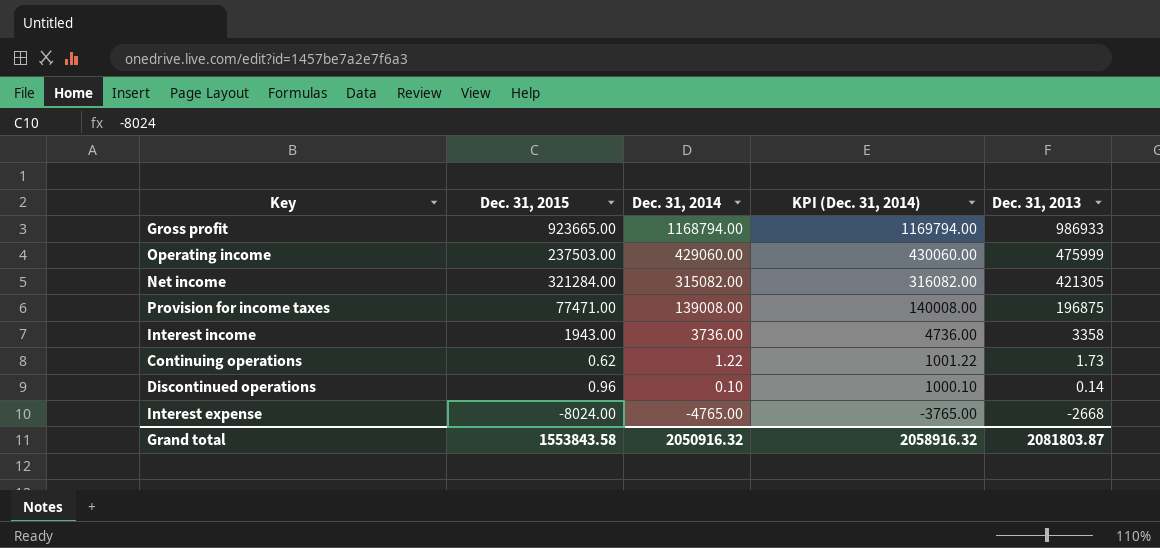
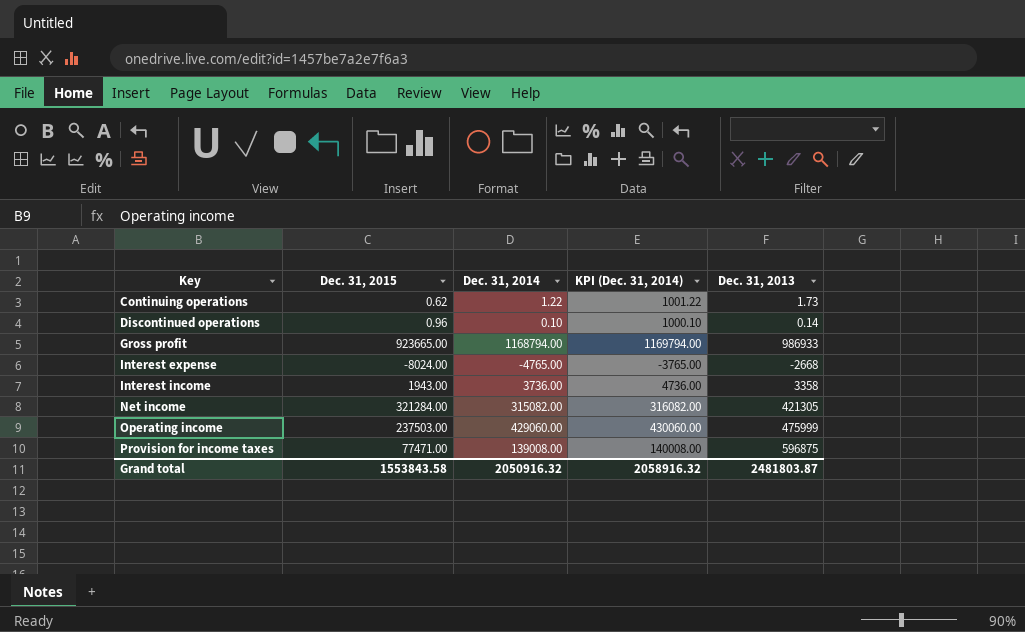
row order: Dec. 31, 2014 descending -> Key ascending
Provision for income taxes | Dec. 31, 2013: 196875 -> 596875
Grand total | Dec. 31, 2013: 2081803.87 -> 2481803.87

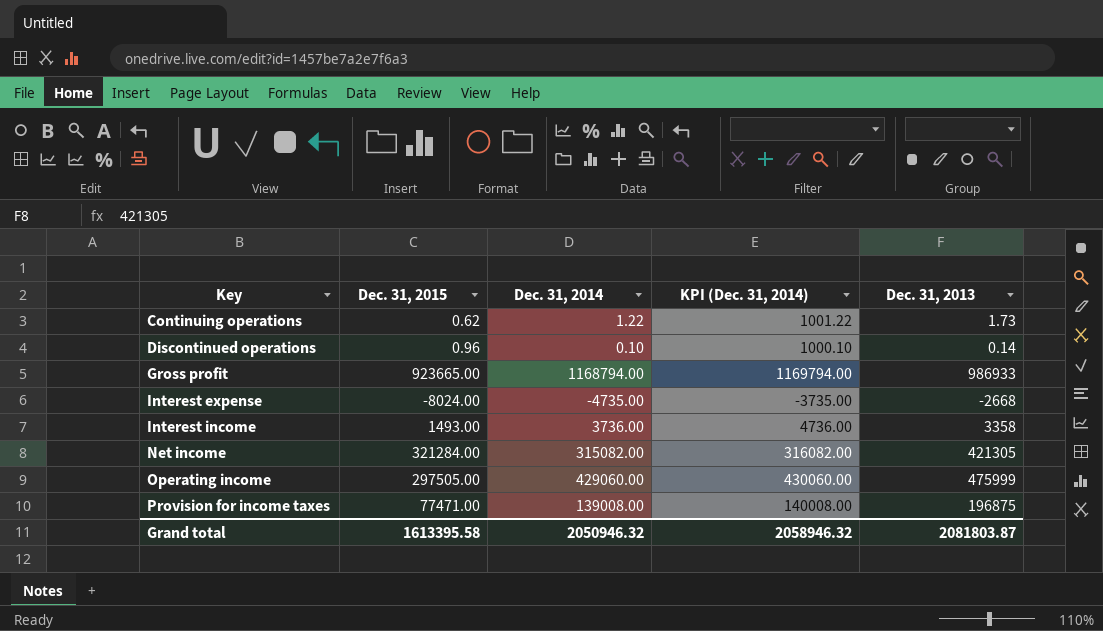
Interest expense | Dec. 31, 2014: -4765.00 -> -4735.00
Interest expense | KPI (Dec. 31, 2014): -3765.00 -> -3735.00
Interest income | Dec. 31, 2015: 1943.00 -> 1493.00
Operating income | Dec. 31, 2015: 237503.00 -> 297505.00
Provision for income taxes | Dec. 31, 2013: 596875 -> 196875
Grand total | Dec. 31, 2015: 1553843.58 -> 1613395.58
Grand total | Dec. 31, 2014: 2050916.32 -> 2050946.32
Grand total | KPI (Dec. 31, 2014): 2058916.32 -> 2058946.32
Grand total | Dec. 31, 2013: 2481803.87 -> 2081803.87

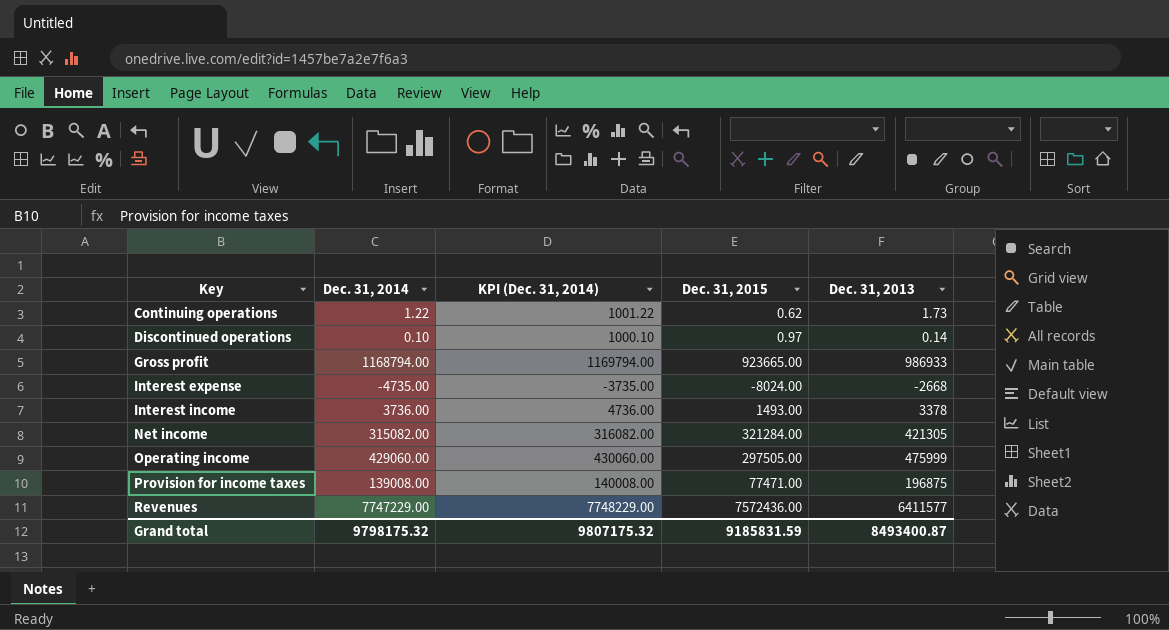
column Dec. 31, 2015 | position: 2 -> 4
Discontinued operations | Dec. 31, 2015: 0.96 -> 0.97
Interest income | Dec. 31, 2013: 3358 -> 3378
row Revenues: none -> 7747229.00 | 7748229.00 | 7572436.00 | 6411577
Grand total | Dec. 31, 2014: 2050946.32 -> 9798175.32
Grand total | KPI (Dec. 31, 2014): 2058946.32 -> 9807175.32
Grand total | Dec. 31, 2015: 1613395.58 -> 9185831.59
Grand total | Dec. 31, 2013: 2081803.87 -> 8493400.87

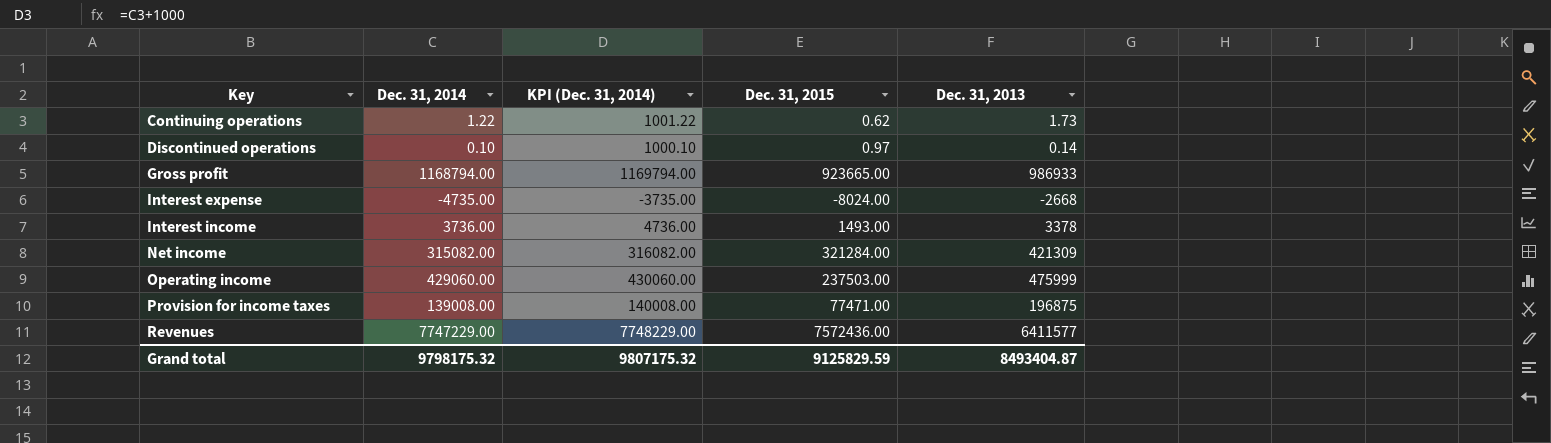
Net income | Dec. 31, 2013: 421305 -> 421309
Operating income | Dec. 31, 2015: 297505.00 -> 237503.00
Grand total | Dec. 31, 2015: 9185831.59 -> 9125829.59
Grand total | Dec. 31, 2013: 8493400.87 -> 8493404.87

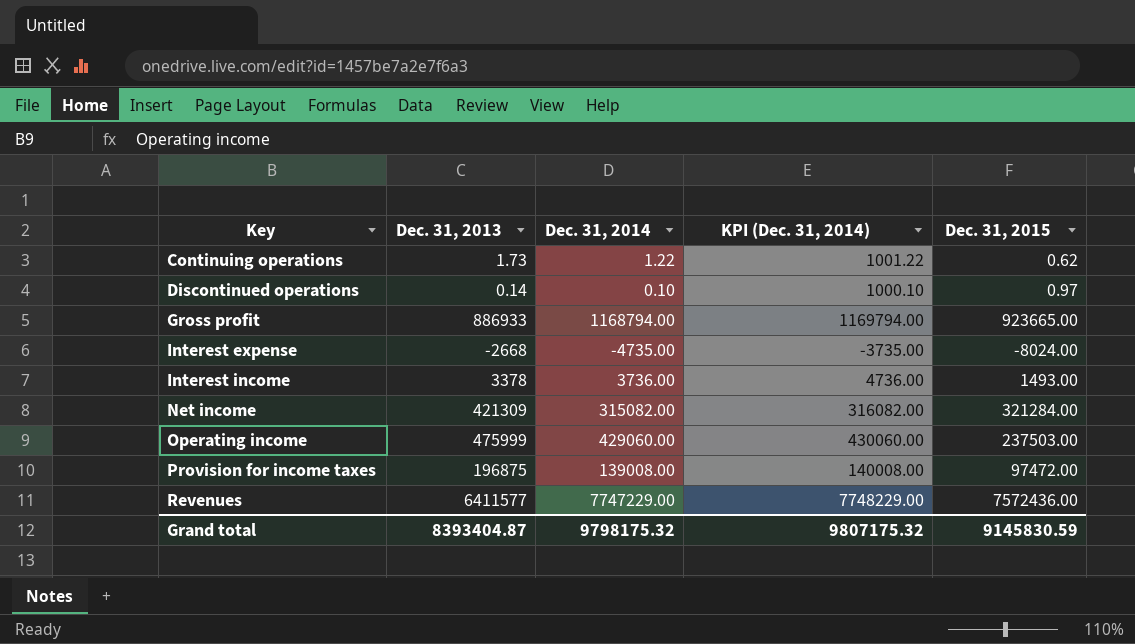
column Dec. 31, 2013 | position: 5 -> 2
Gross profit | Dec. 31, 2013: 986933 -> 886933
Provision for income taxes | Dec. 31, 2015: 77471.00 -> 97472.00
Grand total | Dec. 31, 2013: 8493404.87 -> 8393404.87
Grand total | Dec. 31, 2015: 9125829.59 -> 9145830.59

